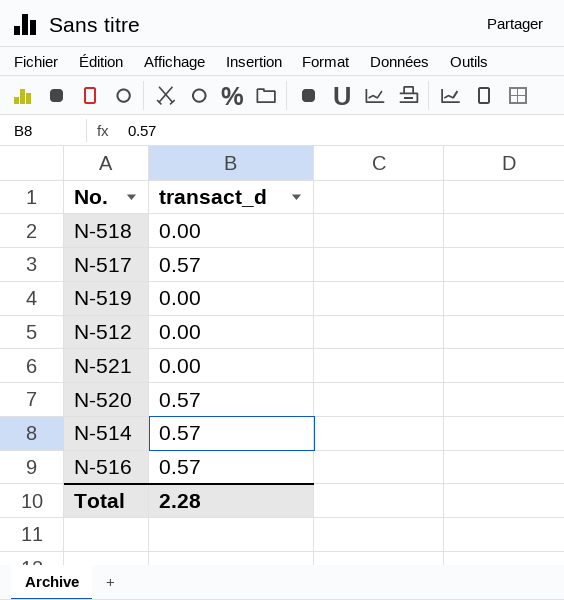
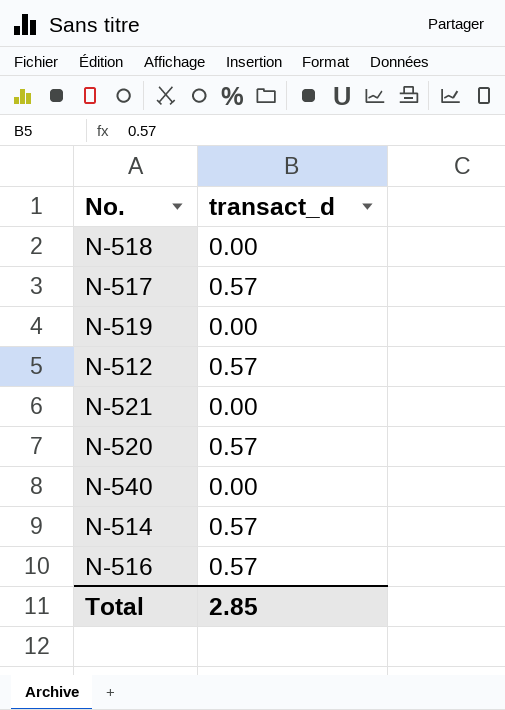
N-512 | transact_d: 0.00 -> 0.57
row N-540: none -> 0.00
Total | transact_d: 2.28 -> 2.85

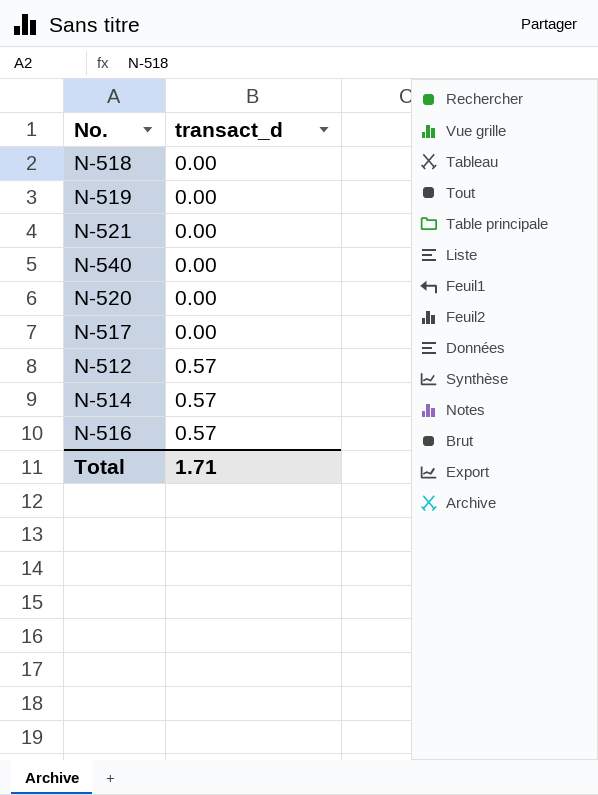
row order: none -> transact_d ascending
N-520 | transact_d: 0.57 -> 0.00
N-517 | transact_d: 0.57 -> 0.00
Total | transact_d: 2.85 -> 1.71

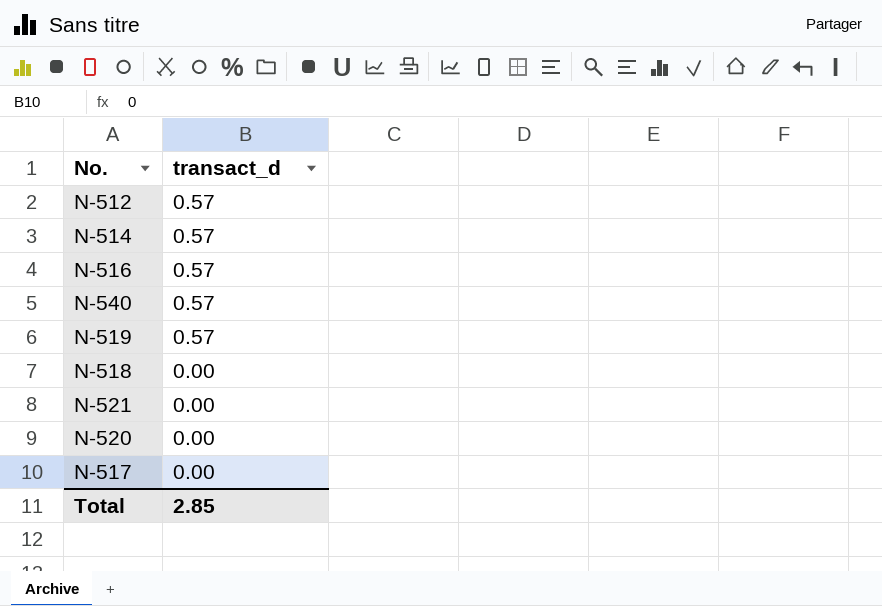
row order: transact_d ascending -> transact_d descending
N-540 | transact_d: 0.00 -> 0.57
N-519 | transact_d: 0.00 -> 0.57
Total | transact_d: 1.71 -> 2.85

